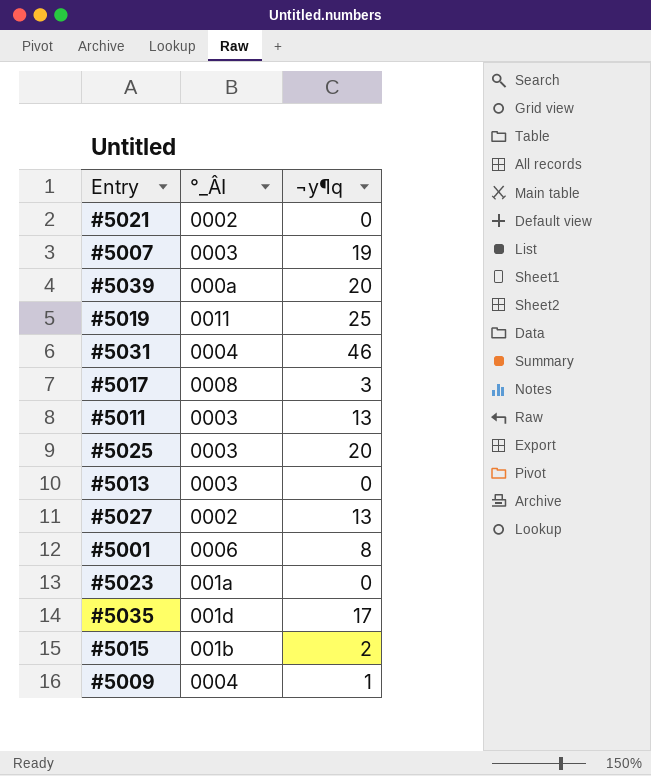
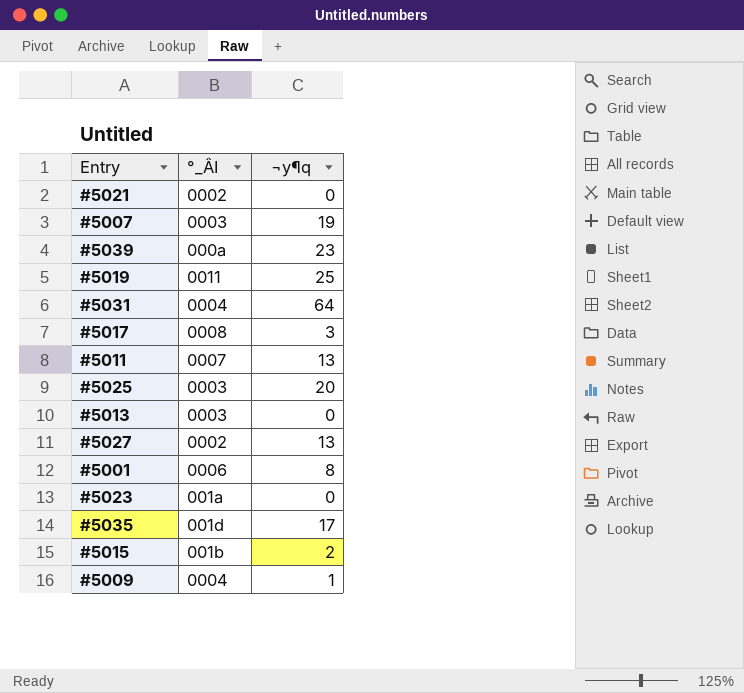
#5039 | ¬y¶q: 20 -> 23
#5031 | ¬y¶q: 46 -> 64
#5011 | °_ÂI: 0003 -> 0007

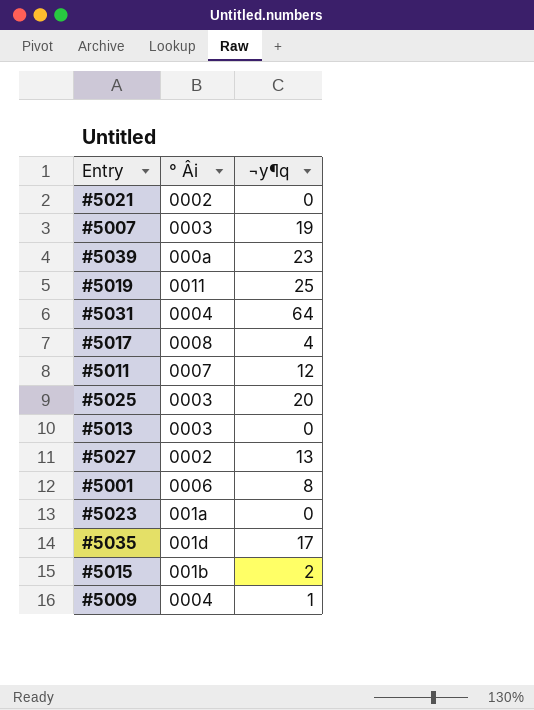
column name: °_ÂI -> ° Âi
#5017 | ¬y¶q: 3 -> 4
#5011 | ¬y¶q: 13 -> 12

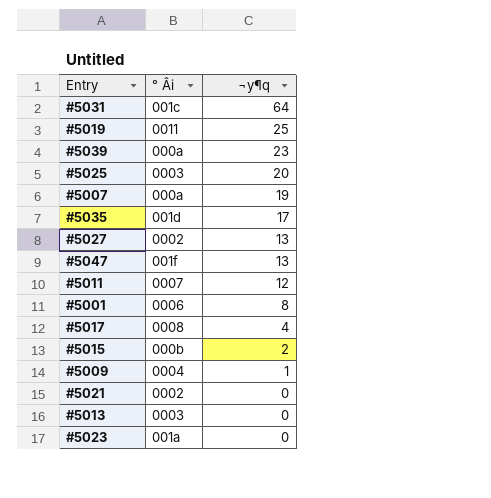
row order: none -> ¬y¶q descending
#5031 | ° Âi: 0004 -> 001c
#5007 | ° Âi: 0003 -> 000a
row #5047: none -> 001f | 13
#5015 | ° Âi: 001b -> 000b

